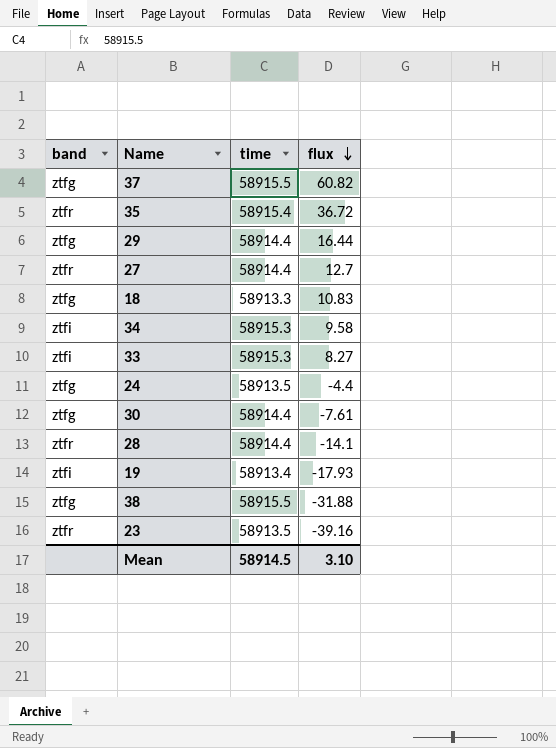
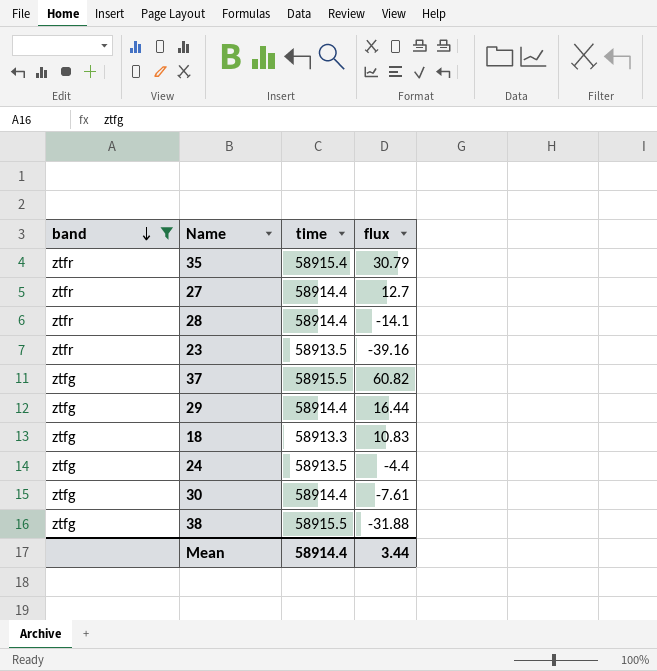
filter: none -> band != ztfi
row order: flux descending -> band descending
35 | flux: 36.72 -> 30.79
Mean | time: 58914.5 -> 58914.4
Mean | flux: 3.10 -> 3.44

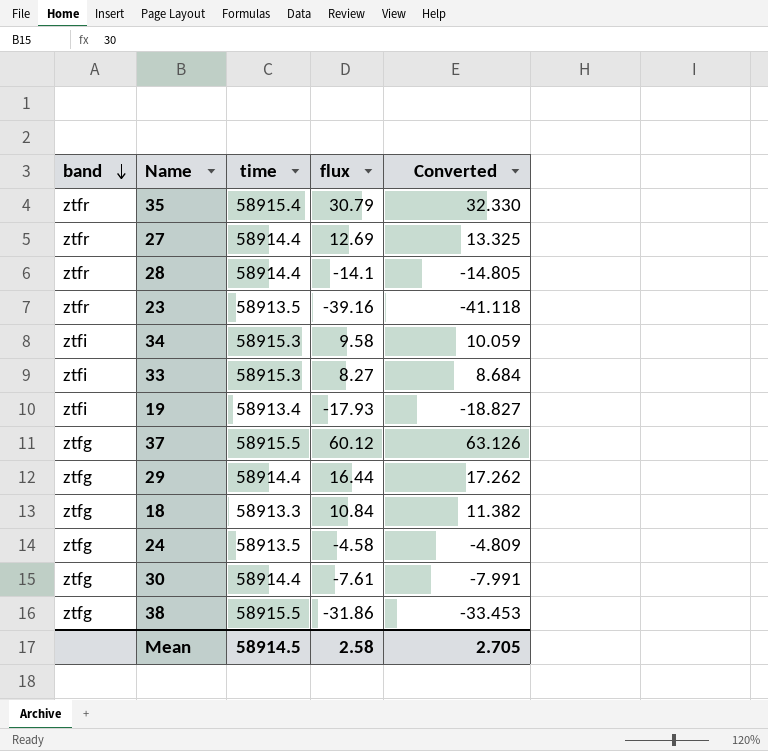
filter: band != ztfi -> none
column Converted | formula: none -> [flux] * 1.05
27 | flux: 12.7 -> 12.69
37 | flux: 60.82 -> 60.12
18 | flux: 10.83 -> 10.84
24 | flux: -4.4 -> -4.58
38 | flux: -31.88 -> -31.86
Mean | time: 58914.4 -> 58914.5
Mean | flux: 3.44 -> 2.58

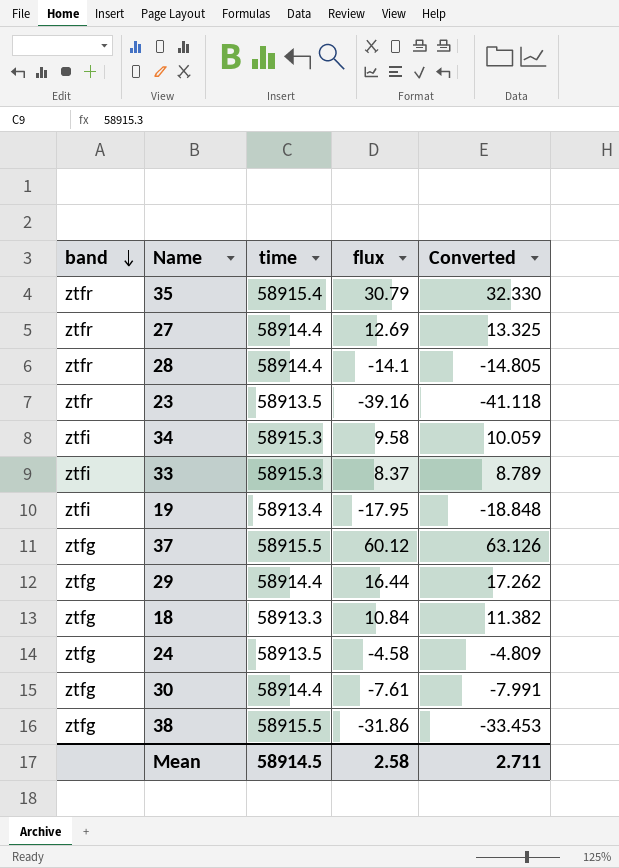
33 | flux: 8.27 -> 8.37
33 | Converted: 8.684 -> 8.789
19 | flux: -17.93 -> -17.95
19 | Converted: -18.827 -> -18.848
Mean | Converted: 2.705 -> 2.711

